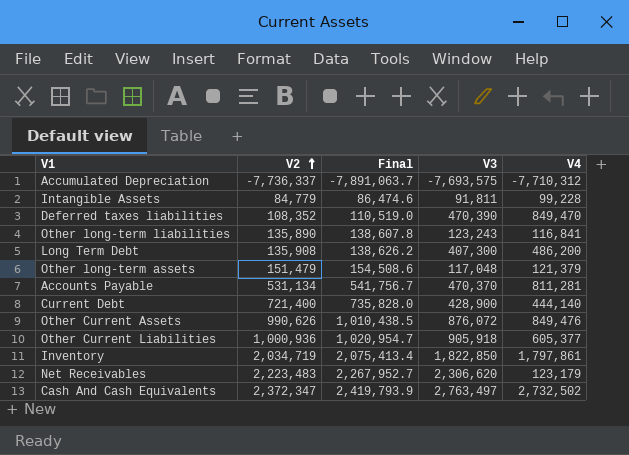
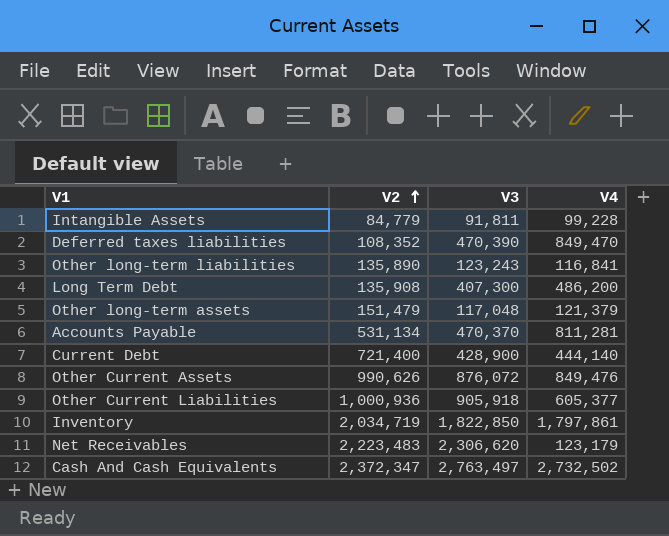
column Final | formula: [V2] * 1.02 -> none
row Accumulated Depreciation: -7,736,337 | -7,891,063.7 | -7,693,575 | -7,710,312 -> none

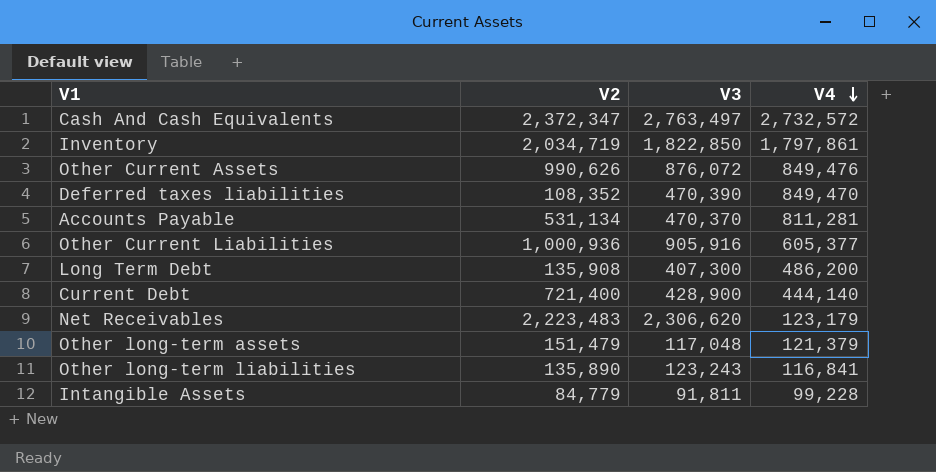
row order: V2 ascending -> V4 descending
Cash And Cash Equivalents | V4: 2,732,502 -> 2,732,572
Other Current Liabilities | V3: 905,918 -> 905,916

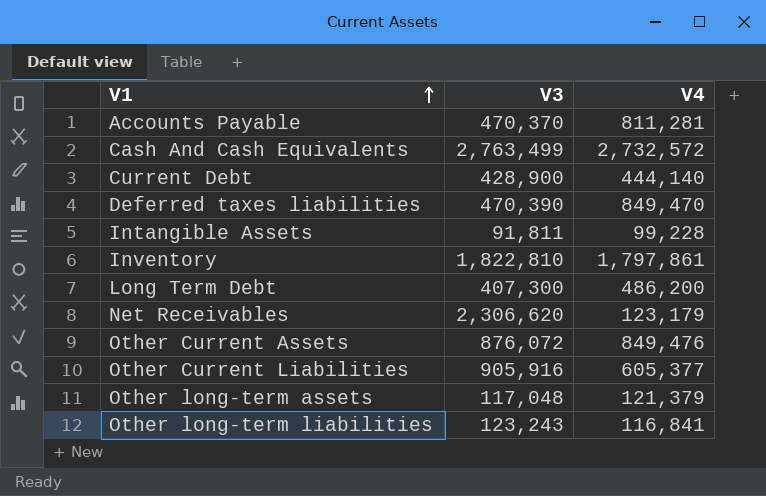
row order: V4 descending -> V1 ascending
column V2 | position: 2 -> none
Cash And Cash Equivalents | V3: 2,763,497 -> 2,763,499
Inventory | V3: 1,822,850 -> 1,822,810

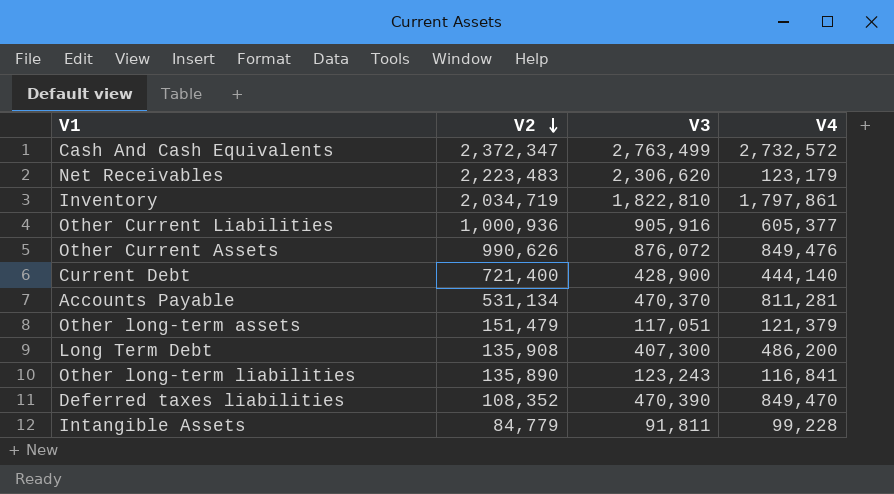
row order: V1 ascending -> V2 descending
column V2 | position: none -> 2
Other long-term assets | V3: 117,048 -> 117,051

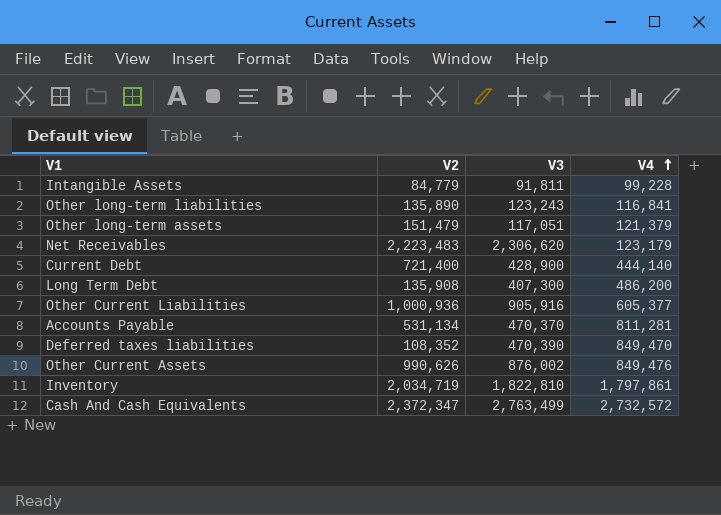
row order: V2 descending -> V4 ascending
Other Current Assets | V3: 876,072 -> 876,002

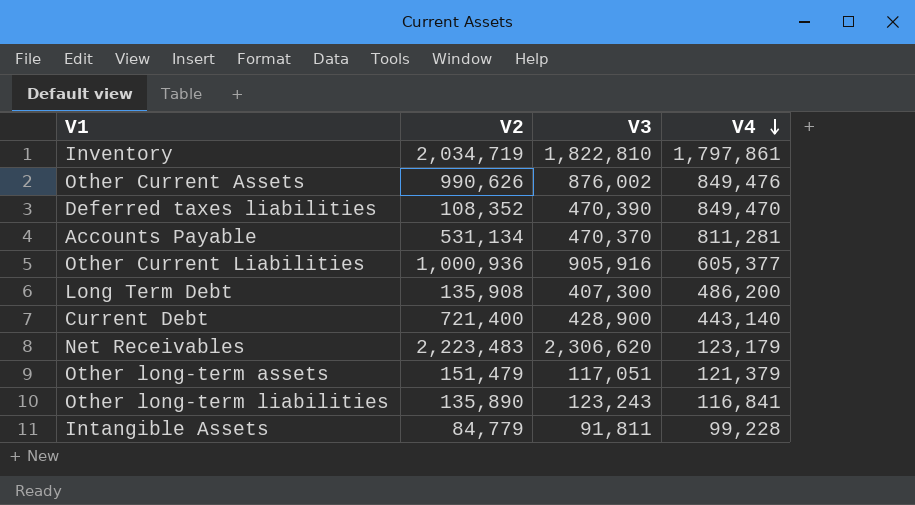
row order: V4 ascending -> V4 descending
row Cash And Cash Equivalents: 2,372,347 | 2,763,499 | 2,732,572 -> none
Current Debt | V4: 444,140 -> 443,140

